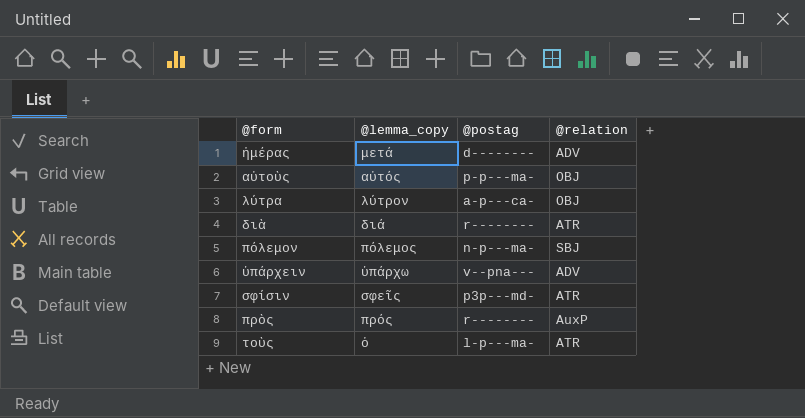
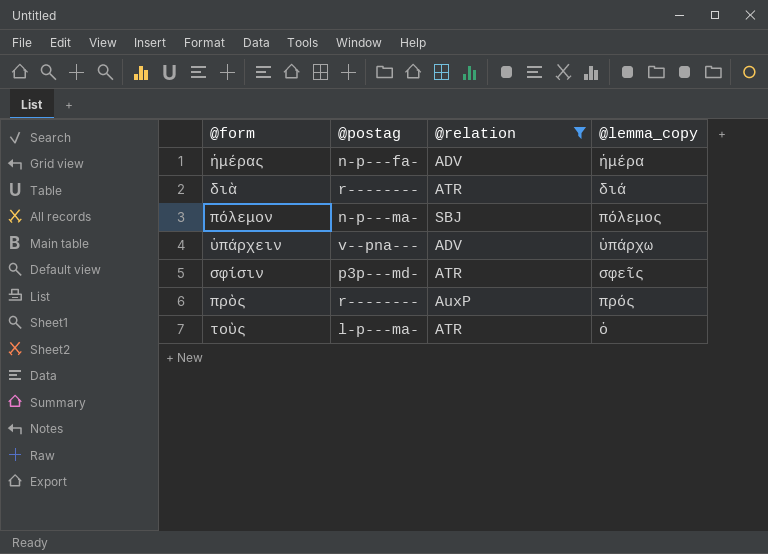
filter: none -> @relation != OBJ
column @lemma_copy | position: 2 -> 4
ἡμέρας | @postag: d-------- -> n-p---fa-
ἡμέρας | @lemma_copy: μετά -> ἡμέρα

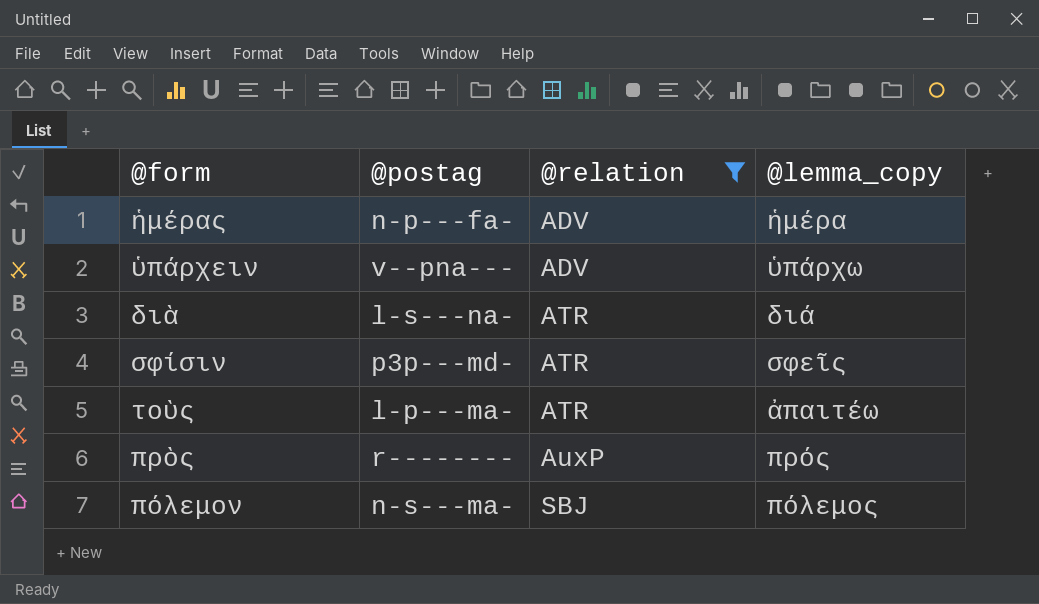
row order: none -> @relation ascending
διὰ | @postag: r-------- -> l-s---na-
τοὺς | @lemma_copy: ὁ -> ἀπαιτέω
πόλεμον | @postag: n-p---ma- -> n-s---ma-

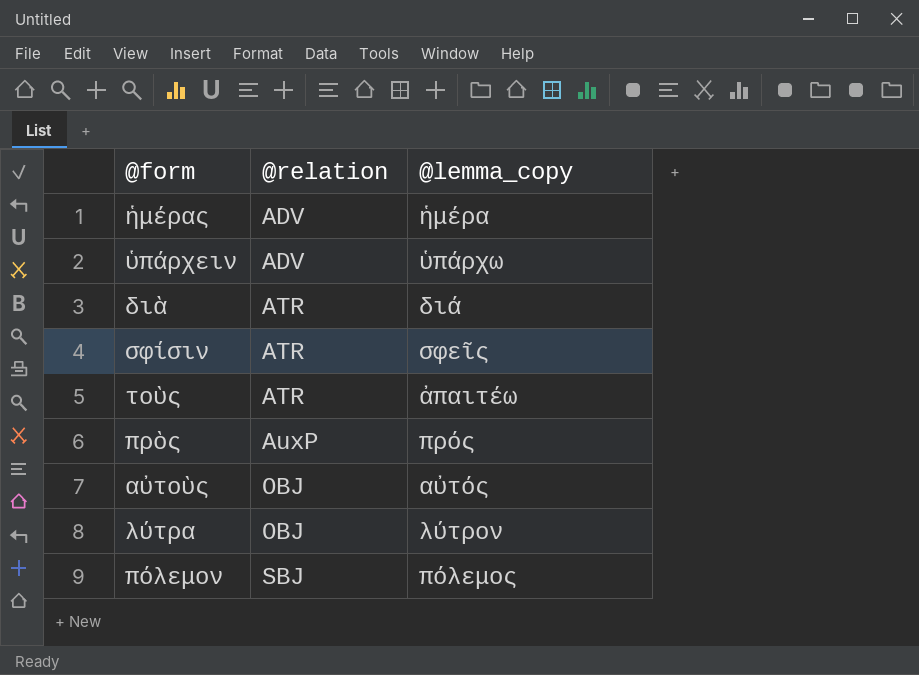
filter: @relation != OBJ -> none
column @postag | position: 2 -> none

